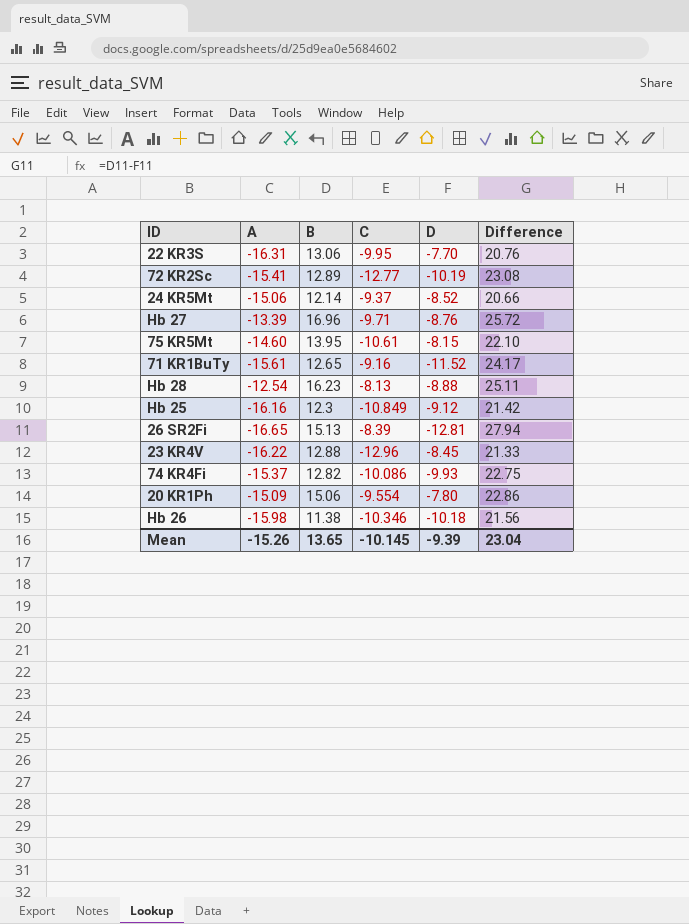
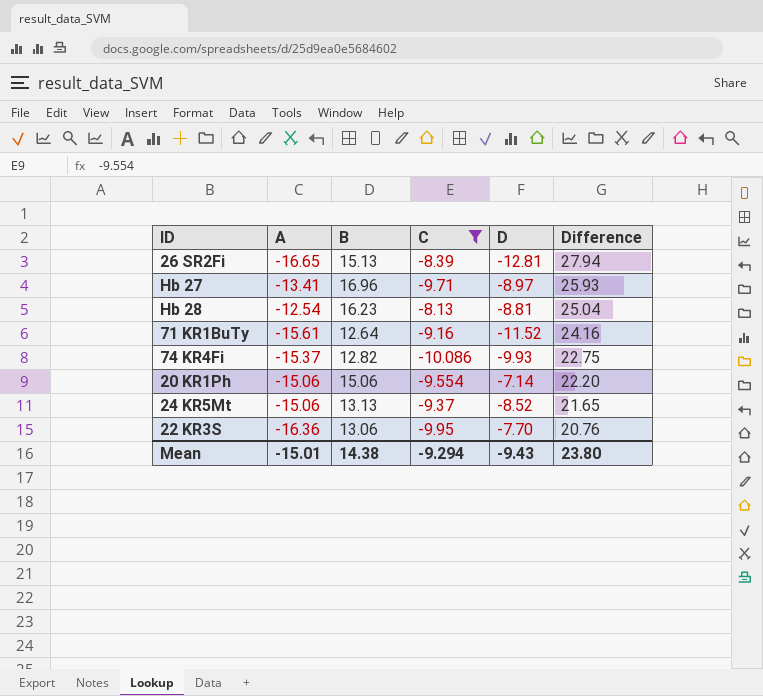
filter: none -> C >= -10.086
row order: none -> Difference descending
Hb 27 | A: -13.39 -> -13.41
Hb 27 | D: -8.76 -> -8.97
Hb 27 | Difference: 25.72 -> 25.93
Hb 28 | D: -8.88 -> -8.81
Hb 28 | Difference: 25.11 -> 25.04
71 KR1BuTy | B: 12.65 -> 12.64
71 KR1BuTy | Difference: 24.17 -> 24.16
20 KR1Ph | A: -15.09 -> -15.06
20 KR1Ph | D: -7.80 -> -7.14
20 KR1Ph | Difference: 22.86 -> 22.20
24 KR5Mt | B: 12.14 -> 13.13
24 KR5Mt | Difference: 20.66 -> 21.65
22 KR3S | A: -16.31 -> -16.36
Mean | A: -15.26 -> -15.01
Mean | B: 13.65 -> 14.38
Mean | C: -10.145 -> -9.294
Mean | D: -9.39 -> -9.43
Mean | Difference: 23.04 -> 23.80

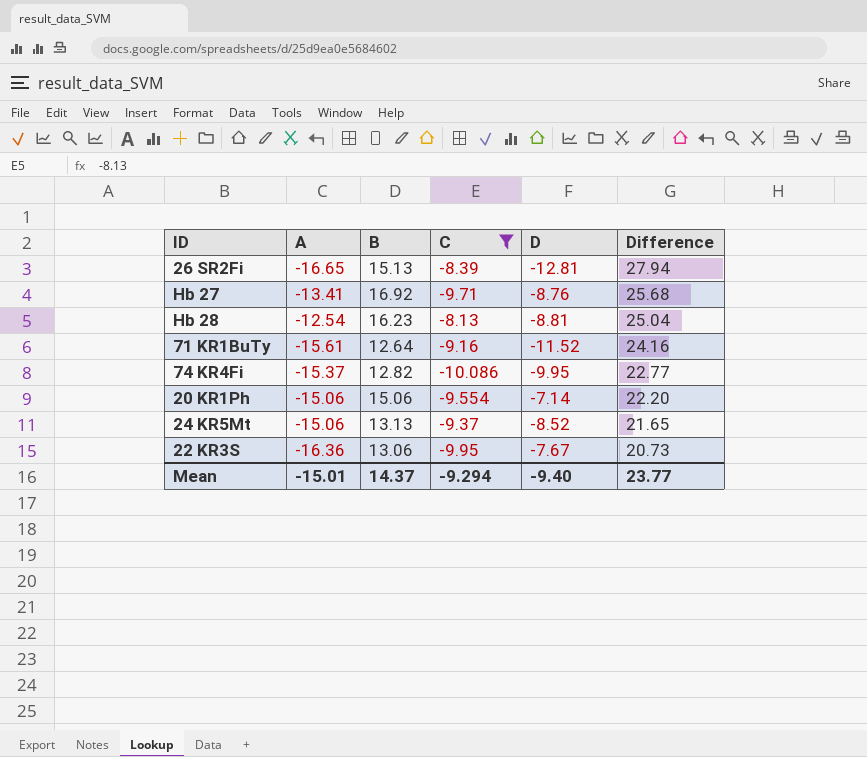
Hb 27 | B: 16.96 -> 16.92
Hb 27 | D: -8.97 -> -8.76
Hb 27 | Difference: 25.93 -> 25.68
74 KR4Fi | D: -9.93 -> -9.95
74 KR4Fi | Difference: 22.75 -> 22.77
22 KR3S | D: -7.70 -> -7.67
22 KR3S | Difference: 20.76 -> 20.73
Mean | B: 14.38 -> 14.37
Mean | D: -9.43 -> -9.40
Mean | Difference: 23.80 -> 23.77

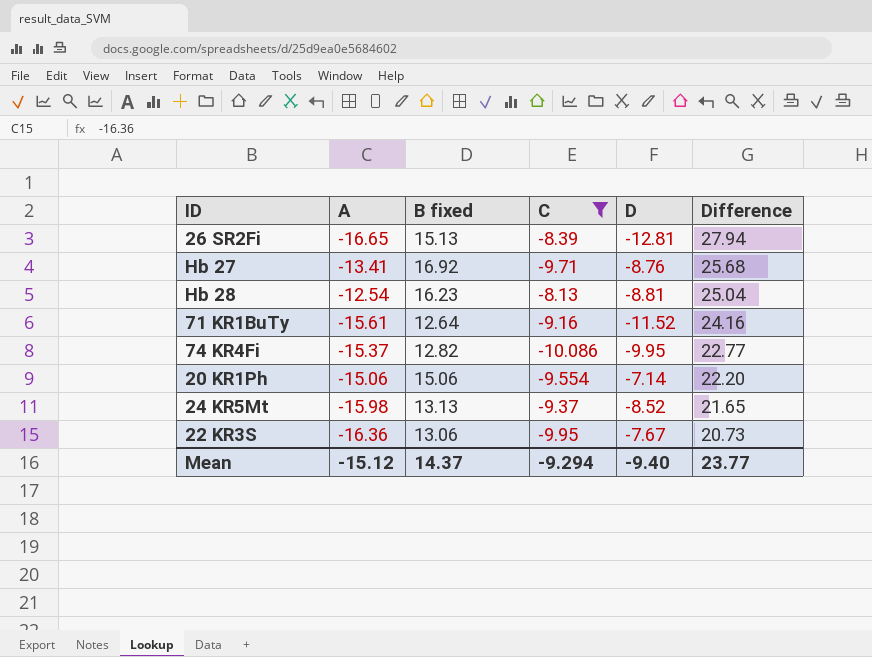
column name: B -> B fixed
24 KR5Mt | A: -15.06 -> -15.98
Mean | A: -15.01 -> -15.12

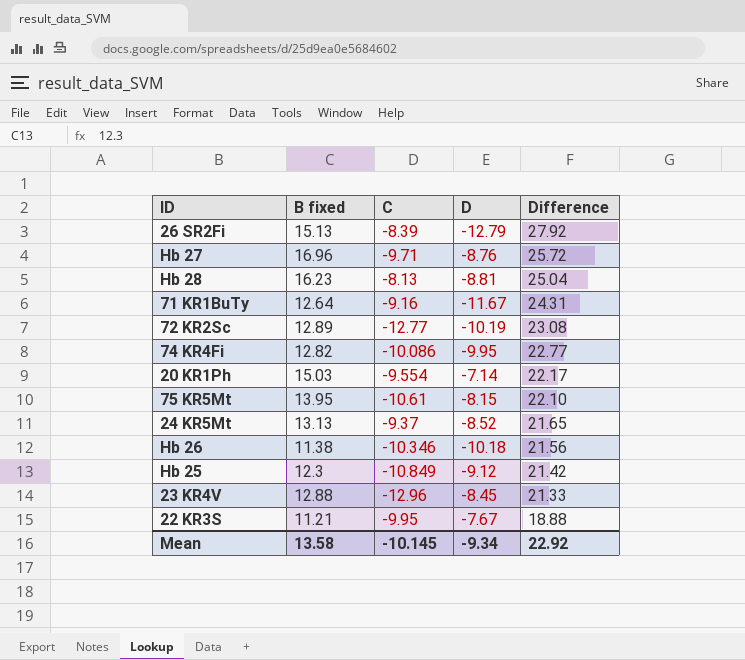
filter: C >= -10.086 -> none
column A | position: 2 -> none
26 SR2Fi | D: -12.81 -> -12.79
26 SR2Fi | Difference: 27.94 -> 27.92
Hb 27 | B fixed: 16.92 -> 16.96
Hb 27 | Difference: 25.68 -> 25.72
71 KR1BuTy | D: -11.52 -> -11.67
71 KR1BuTy | Difference: 24.16 -> 24.31
20 KR1Ph | B fixed: 15.06 -> 15.03
20 KR1Ph | Difference: 22.20 -> 22.17
22 KR3S | B fixed: 13.06 -> 11.21
22 KR3S | Difference: 20.73 -> 18.88
Mean | B fixed: 14.37 -> 13.58
Mean | C: -9.294 -> -10.145
Mean | D: -9.40 -> -9.34
Mean | Difference: 23.77 -> 22.92

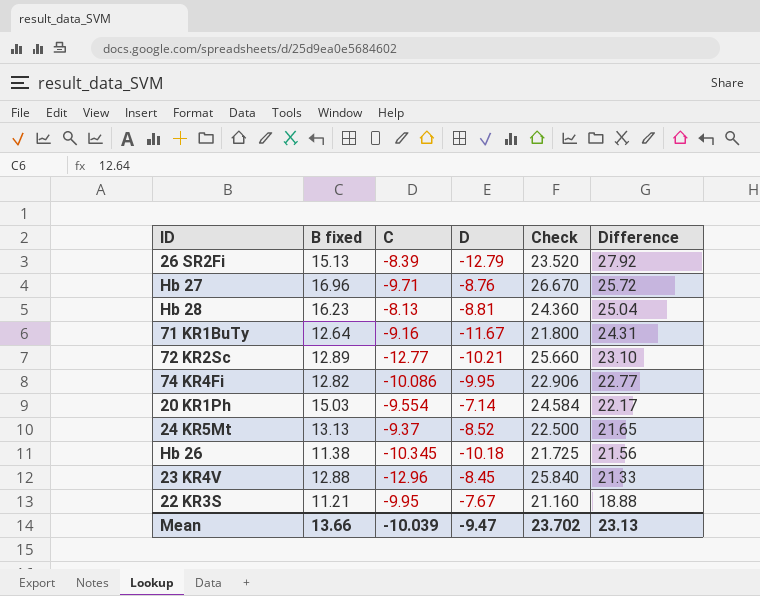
column Check | formula: none -> [B fixed] - [C]
row 75 KR5Mt: 13.95 | -10.61 | -8.15 | 22.10 -> none
row Hb 25: 12.3 | -10.849 | -9.12 | 21.42 -> none
72 KR2Sc | D: -10.19 -> -10.21
72 KR2Sc | Difference: 23.08 -> 23.10
Hb 26 | C: -10.346 -> -10.345
Mean | B fixed: 13.58 -> 13.66
Mean | C: -10.145 -> -10.039
Mean | D: -9.34 -> -9.47
Mean | Difference: 22.92 -> 23.13

